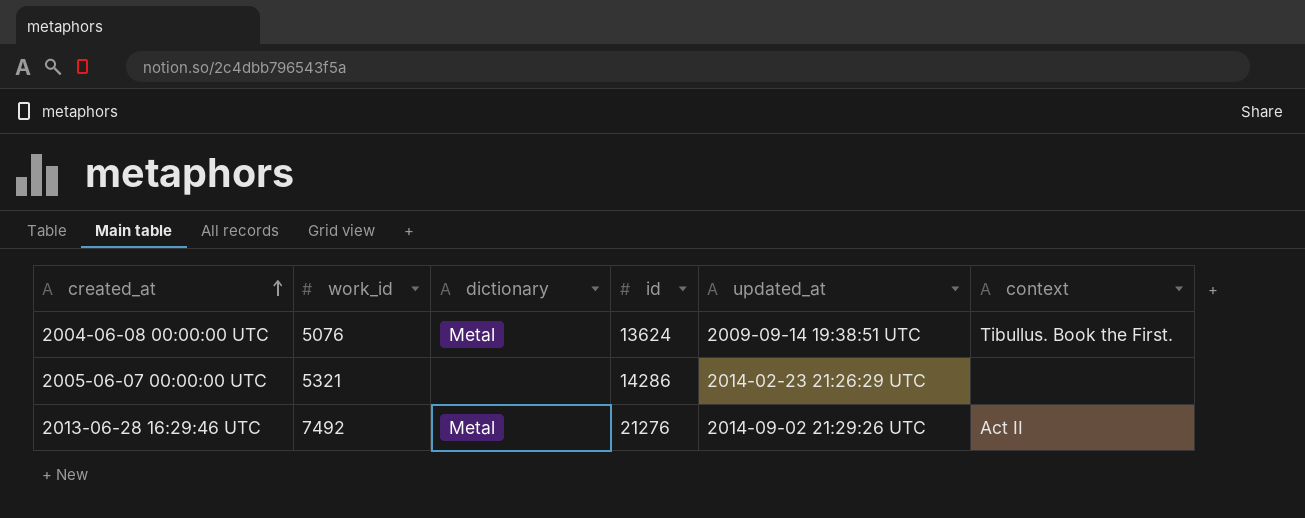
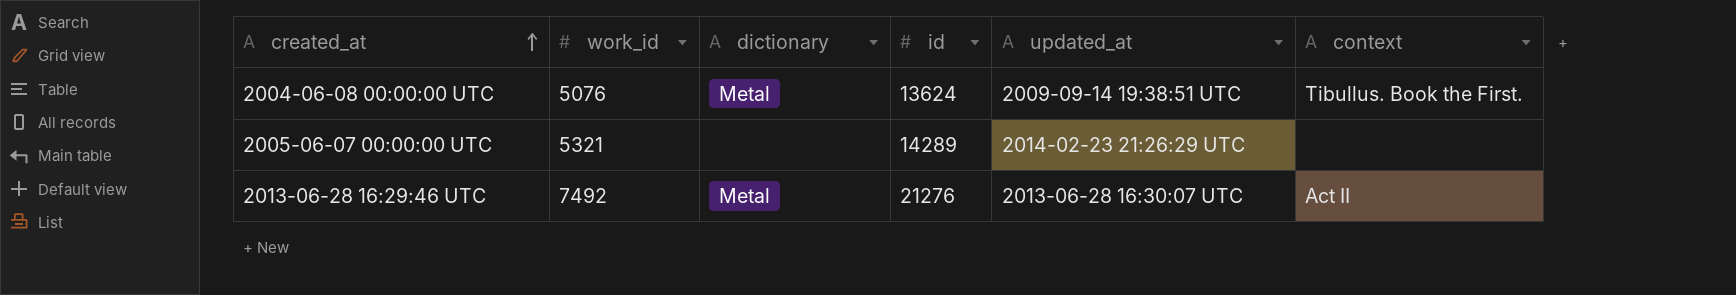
2005-06-07 00:00:00 UTC | id: 14286 -> 14289
2013-06-28 16:29:46 UTC | updated_at: 2014-09-02 21:29:26 UTC -> 2013-06-28 16:30:07 UTC

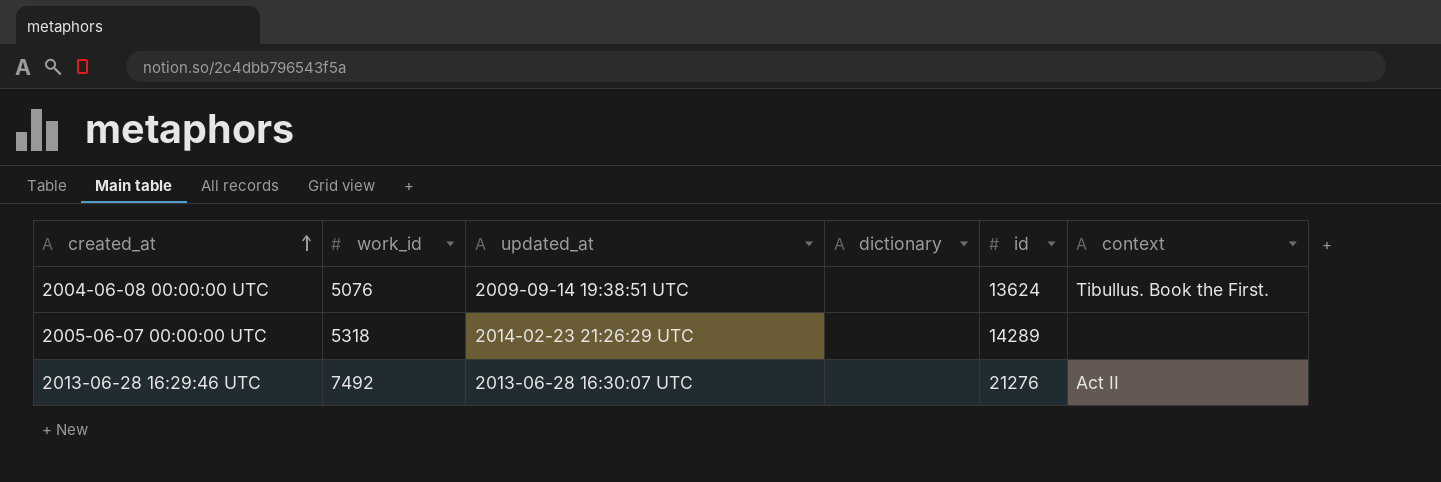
column updated_at | position: 5 -> 3
2004-06-08 00:00:00 UTC | dictionary: Metal -> none
2005-06-07 00:00:00 UTC | work_id: 5321 -> 5318
2013-06-28 16:29:46 UTC | dictionary: Metal -> none

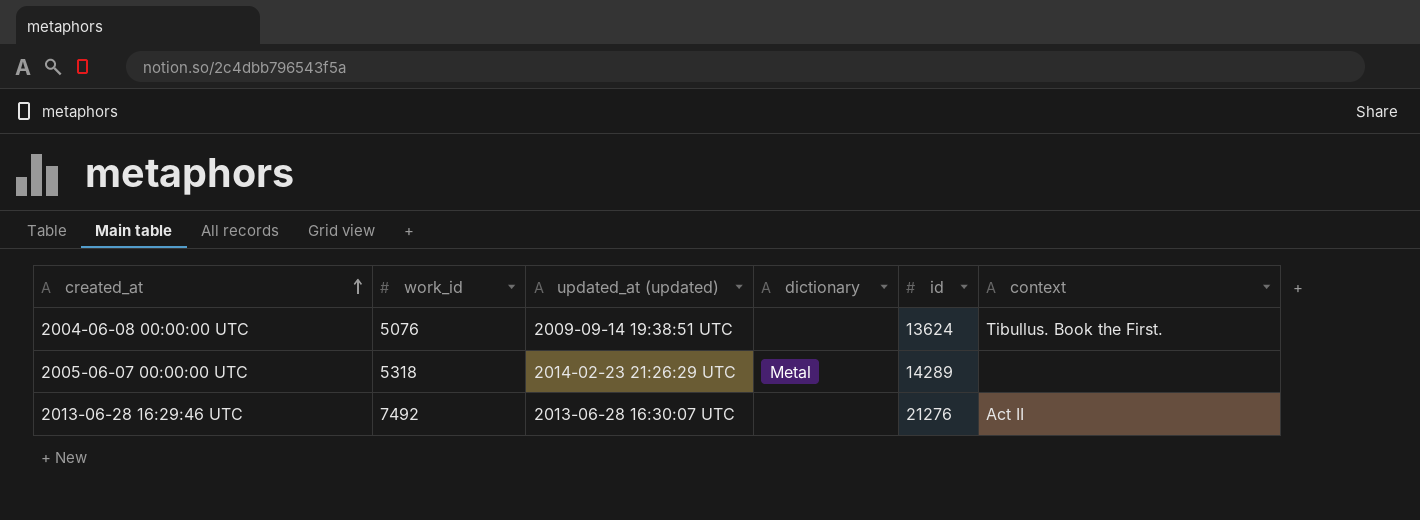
column name: updated_at -> updated_at (updated)
2005-06-07 00:00:00 UTC | dictionary: none -> Metal

